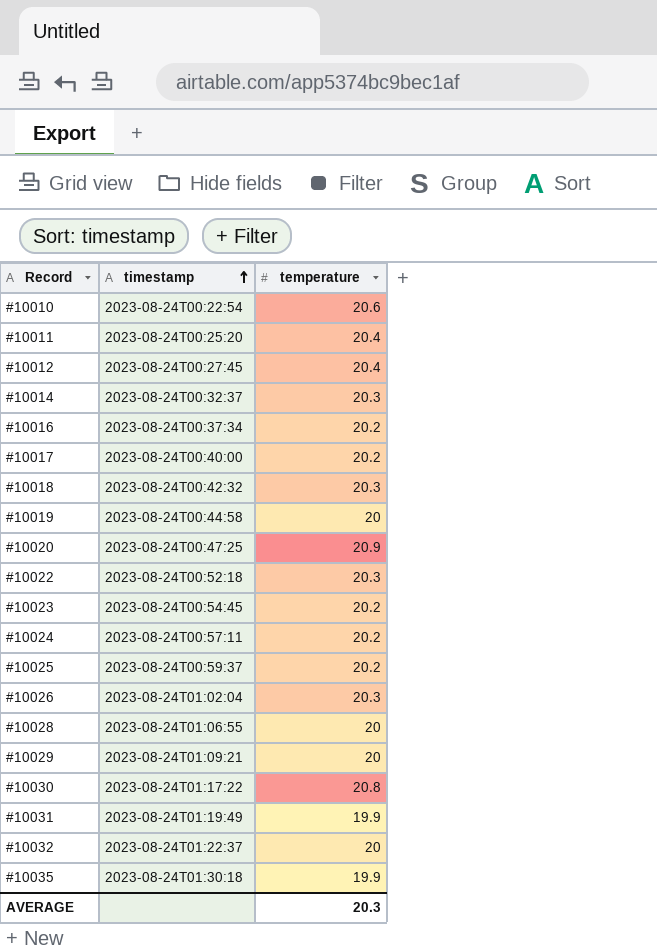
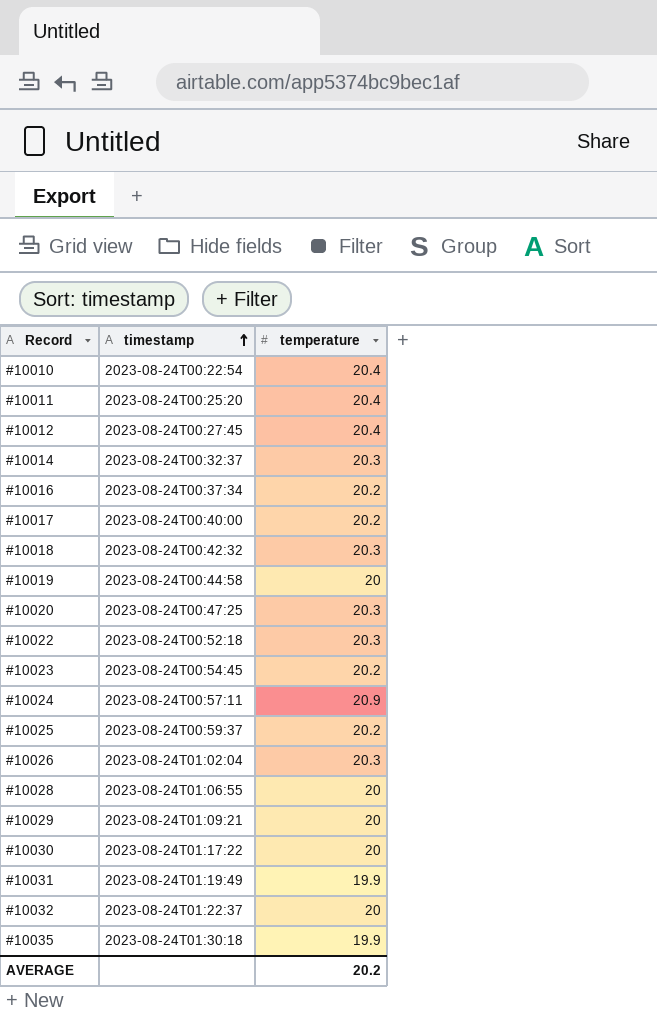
#10010 | temperature: 20.6 -> 20.4
#10020 | temperature: 20.9 -> 20.3
#10024 | temperature: 20.2 -> 20.9
#10030 | temperature: 20.8 -> 20
AVERAGE | temperature: 20.3 -> 20.2

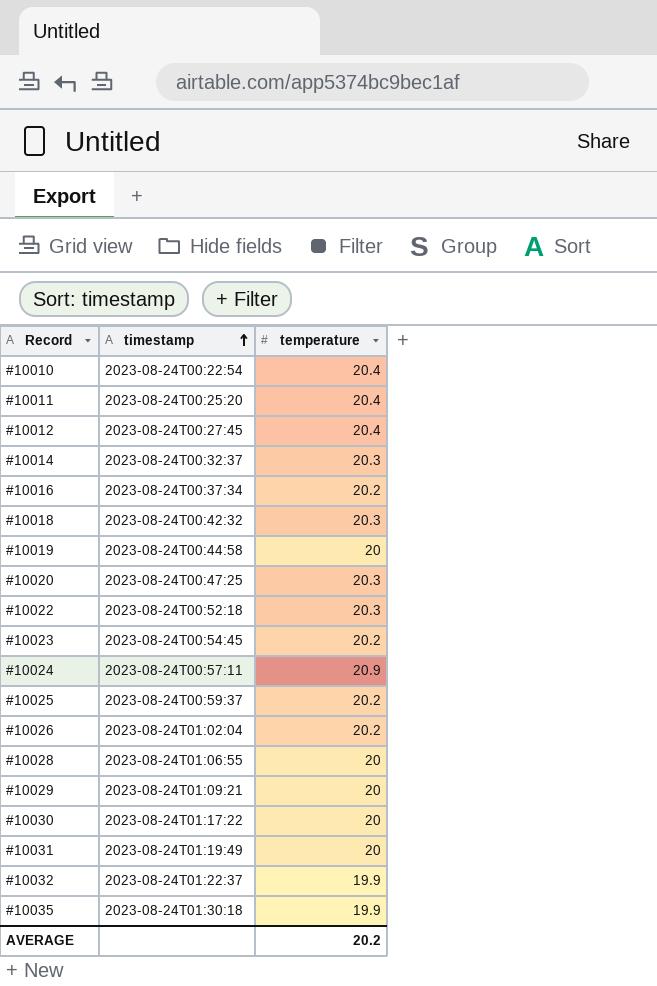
row #10017: 2023-08-24T00:40:00 | 20.2 -> none
#10026 | temperature: 20.3 -> 20.2
#10031 | temperature: 19.9 -> 20
#10032 | temperature: 20 -> 19.9

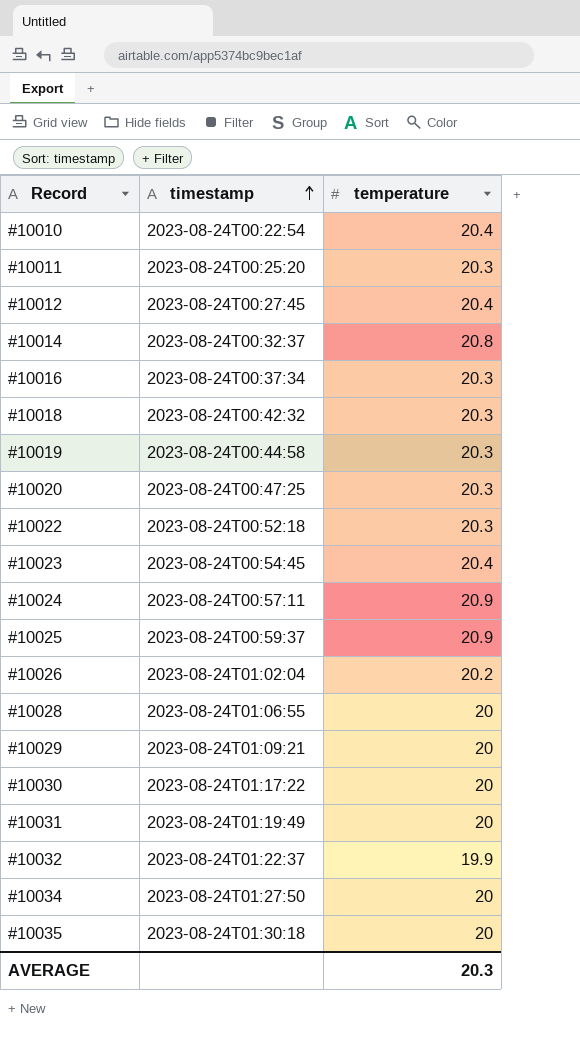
#10011 | temperature: 20.4 -> 20.3
#10014 | temperature: 20.3 -> 20.8
#10016 | temperature: 20.2 -> 20.3
#10019 | temperature: 20 -> 20.3
#10023 | temperature: 20.2 -> 20.4
#10025 | temperature: 20.2 -> 20.9
row #10034: none -> 2023-08-24T01:27:50 | 20
#10035 | temperature: 19.9 -> 20
AVERAGE | temperature: 20.2 -> 20.3

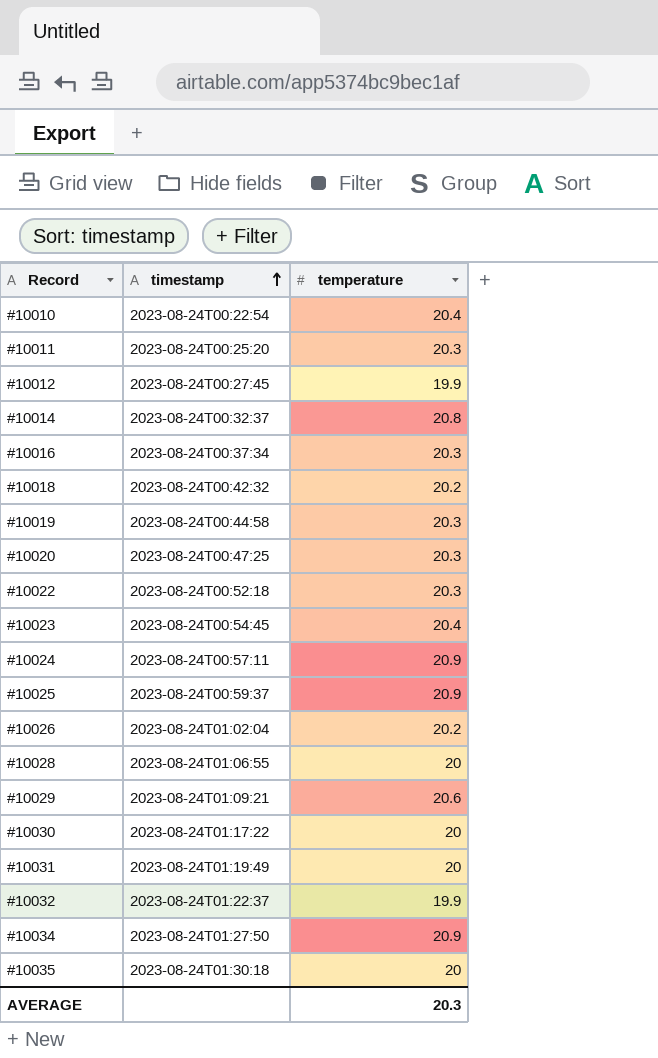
#10012 | temperature: 20.4 -> 19.9
#10018 | temperature: 20.3 -> 20.2
#10029 | temperature: 20 -> 20.6
#10034 | temperature: 20 -> 20.9

